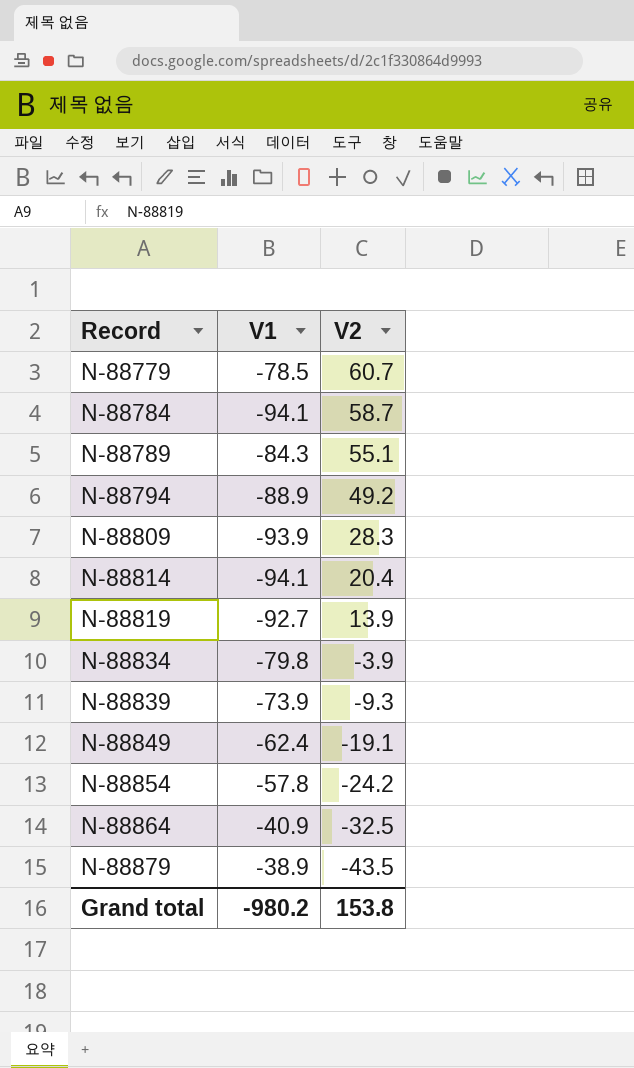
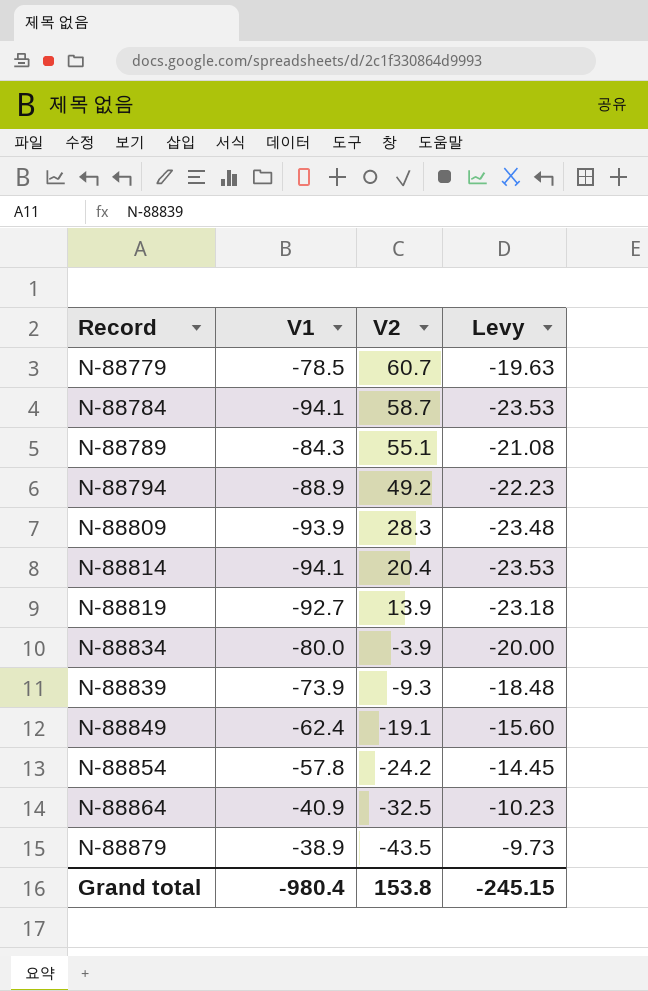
column Levy | formula: none -> [V1] * 0.25
N-88834 | V1: -79.8 -> -80.0
Grand total | V1: -980.2 -> -980.4

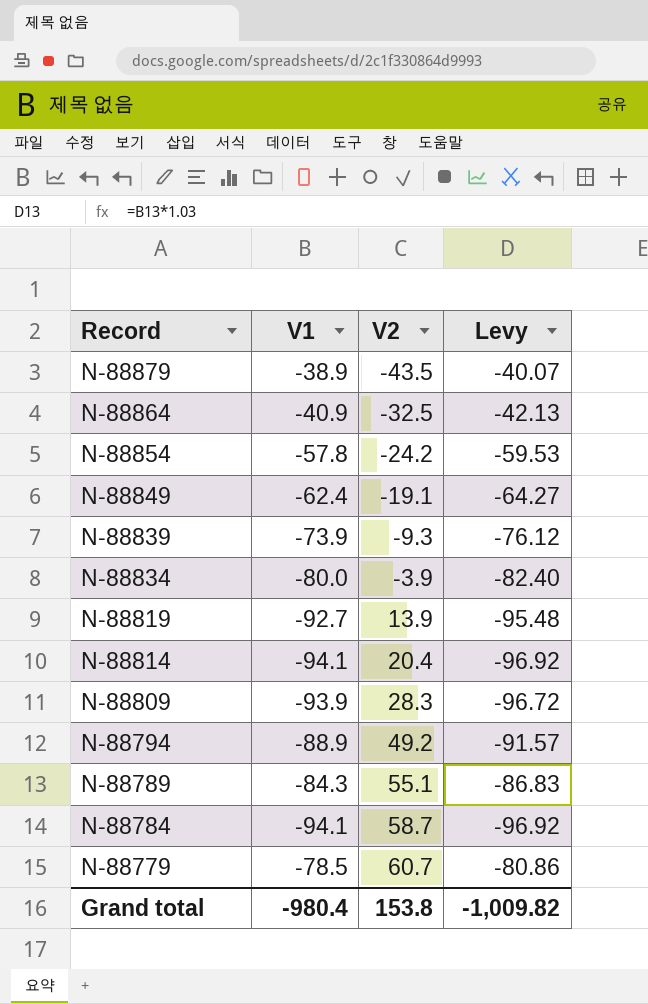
row order: Record ascending -> Record descending
column Levy | formula: [V1] * 0.25 -> [V1] * 1.03
Grand total | Levy: -245.15 -> -1,009.82

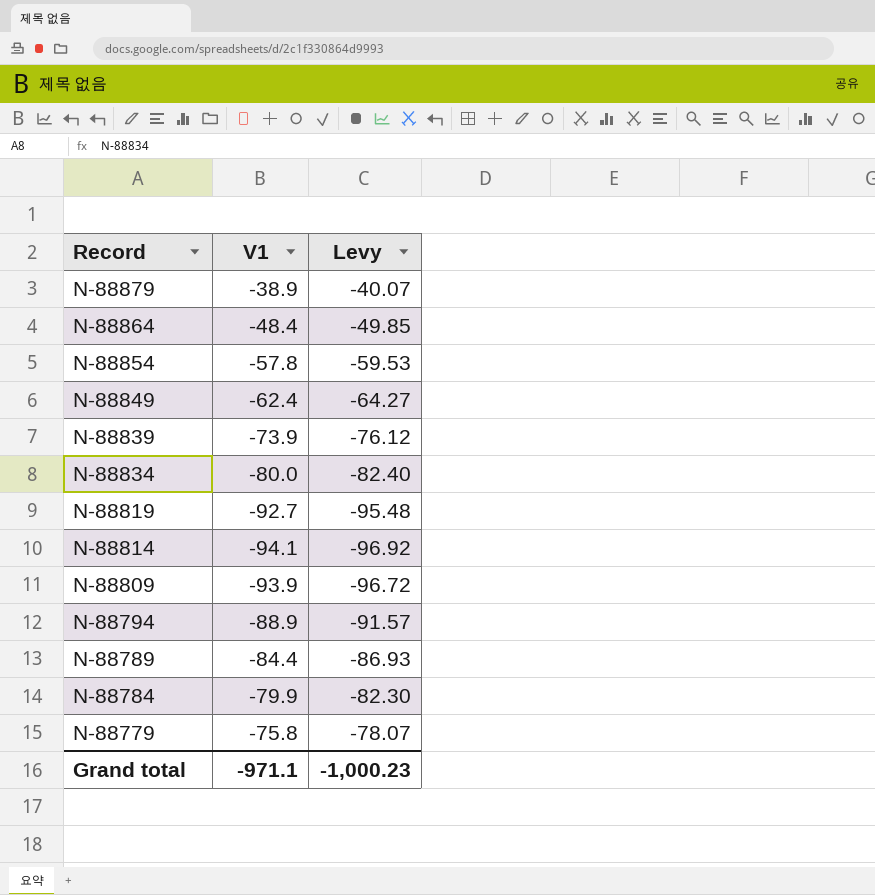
column V2 | position: 3 -> none
N-88864 | V1: -40.9 -> -48.4
N-88864 | Levy: -42.13 -> -49.85
N-88789 | V1: -84.3 -> -84.4
N-88789 | Levy: -86.83 -> -86.93
N-88784 | V1: -94.1 -> -79.9
N-88784 | Levy: -96.92 -> -82.30
N-88779 | V1: -78.5 -> -75.8
N-88779 | Levy: -80.86 -> -78.07
Grand total | V1: -980.4 -> -971.1
Grand total | Levy: -1,009.82 -> -1,000.23

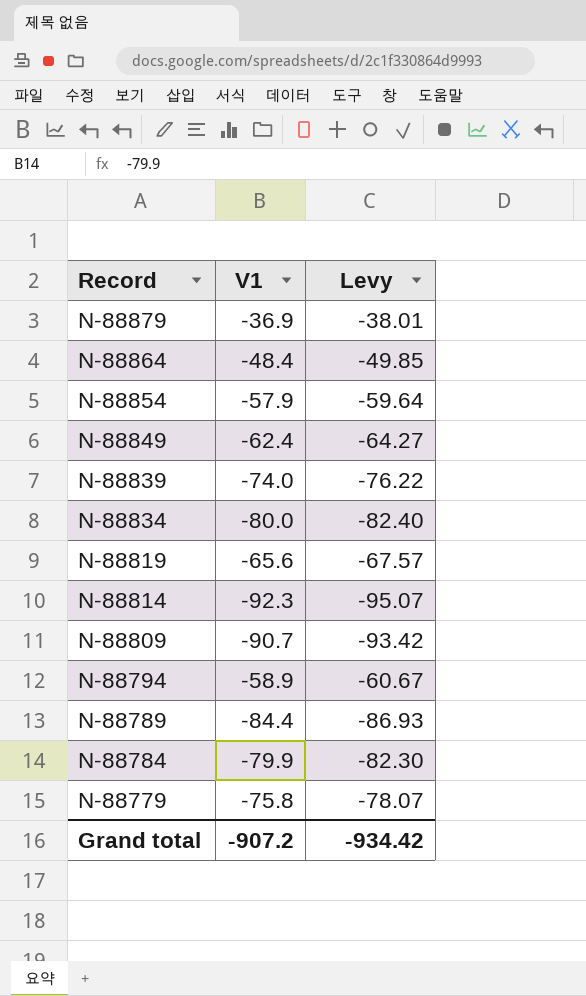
N-88879 | V1: -38.9 -> -36.9
N-88879 | Levy: -40.07 -> -38.01
N-88854 | V1: -57.8 -> -57.9
N-88854 | Levy: -59.53 -> -59.64
N-88839 | V1: -73.9 -> -74.0
N-88839 | Levy: -76.12 -> -76.22
N-88819 | V1: -92.7 -> -65.6
N-88819 | Levy: -95.48 -> -67.57
N-88814 | V1: -94.1 -> -92.3
N-88814 | Levy: -96.92 -> -95.07
N-88809 | V1: -93.9 -> -90.7
N-88809 | Levy: -96.72 -> -93.42
N-88794 | V1: -88.9 -> -58.9
N-88794 | Levy: -91.57 -> -60.67
Grand total | V1: -971.1 -> -907.2
Grand total | Levy: -1,000.23 -> -934.42

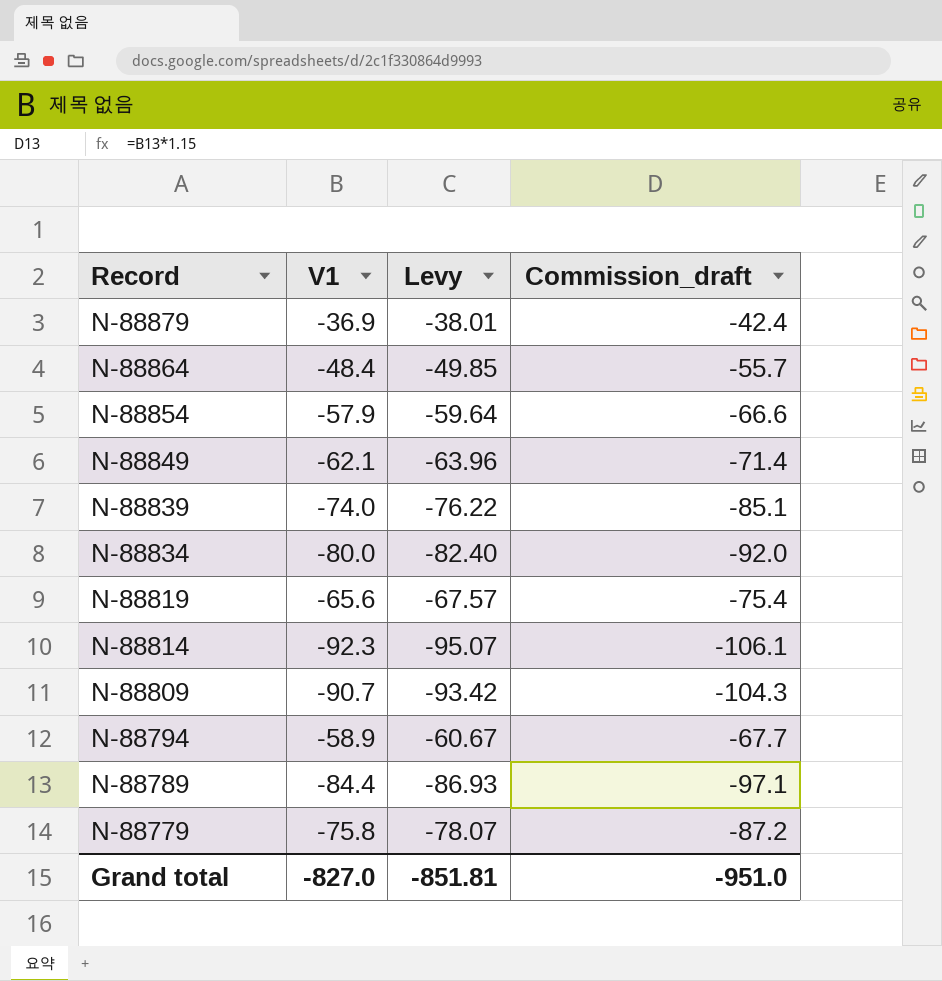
column Commission_draft | formula: none -> [V1] * 1.15
row N-88784: -79.9 | -82.30 -> none
N-88849 | V1: -62.4 -> -62.1
N-88849 | Levy: -64.27 -> -63.96
Grand total | V1: -907.2 -> -827.0
Grand total | Levy: -934.42 -> -851.81

